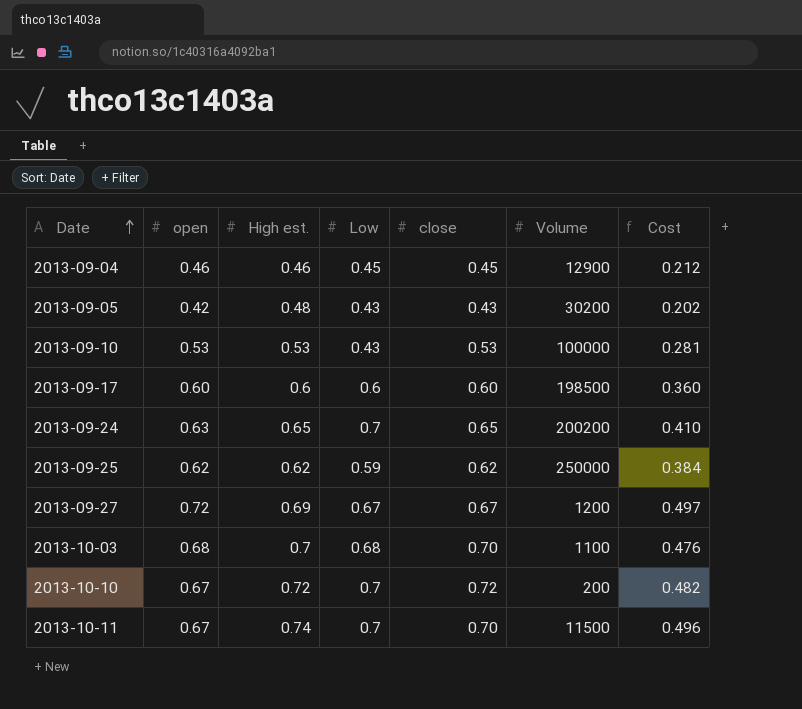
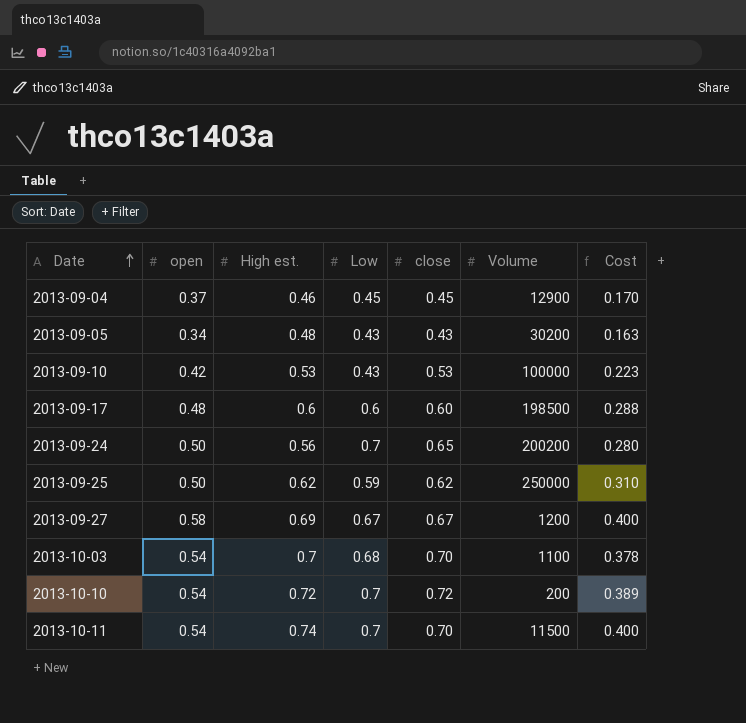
2013-09-04 | open: 0.46 -> 0.37
2013-09-04 | Cost: 0.212 -> 0.170
2013-09-05 | open: 0.42 -> 0.34
2013-09-05 | Cost: 0.202 -> 0.163
2013-09-10 | open: 0.53 -> 0.42
2013-09-10 | Cost: 0.281 -> 0.223
2013-09-17 | open: 0.60 -> 0.48
2013-09-17 | Cost: 0.360 -> 0.288
2013-09-24 | open: 0.63 -> 0.50
2013-09-24 | High est.: 0.65 -> 0.56
2013-09-24 | Cost: 0.410 -> 0.280
2013-09-25 | open: 0.62 -> 0.50
2013-09-25 | Cost: 0.384 -> 0.310
2013-09-27 | open: 0.72 -> 0.58
2013-09-27 | Cost: 0.497 -> 0.400
2013-10-03 | open: 0.68 -> 0.54
2013-10-03 | Cost: 0.476 -> 0.378
2013-10-10 | open: 0.67 -> 0.54
2013-10-10 | Cost: 0.482 -> 0.389
2013-10-11 | open: 0.67 -> 0.54
2013-10-11 | Cost: 0.496 -> 0.400

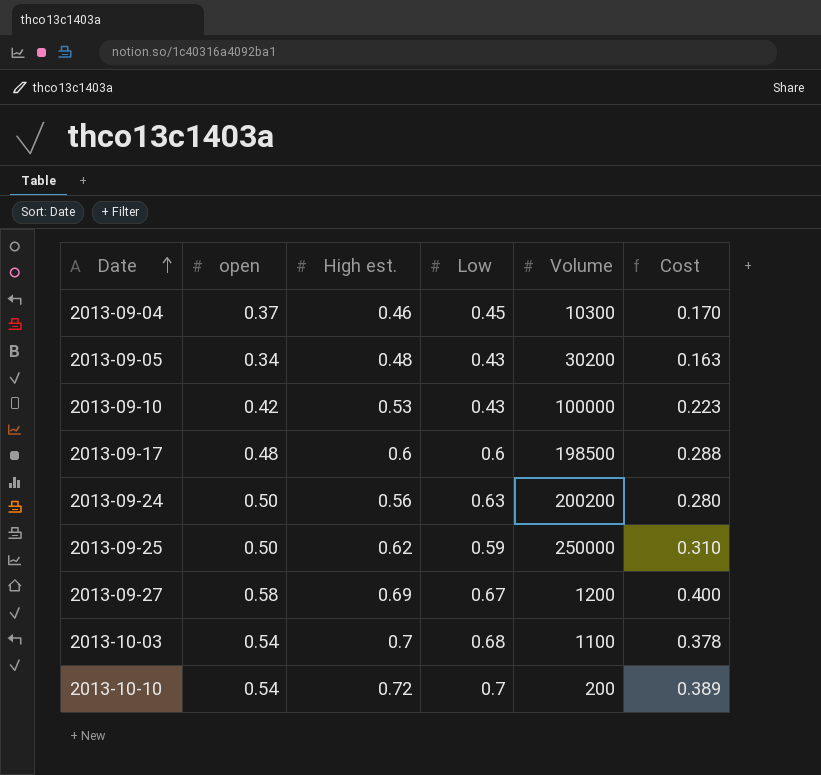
column close | position: 5 -> none
row 2013-10-11: 0.54 | 0.74 | 0.7 | 0.70 | 11500 | 0.400 -> none
2013-09-04 | Volume: 12900 -> 10300
2013-09-24 | Low: 0.7 -> 0.63

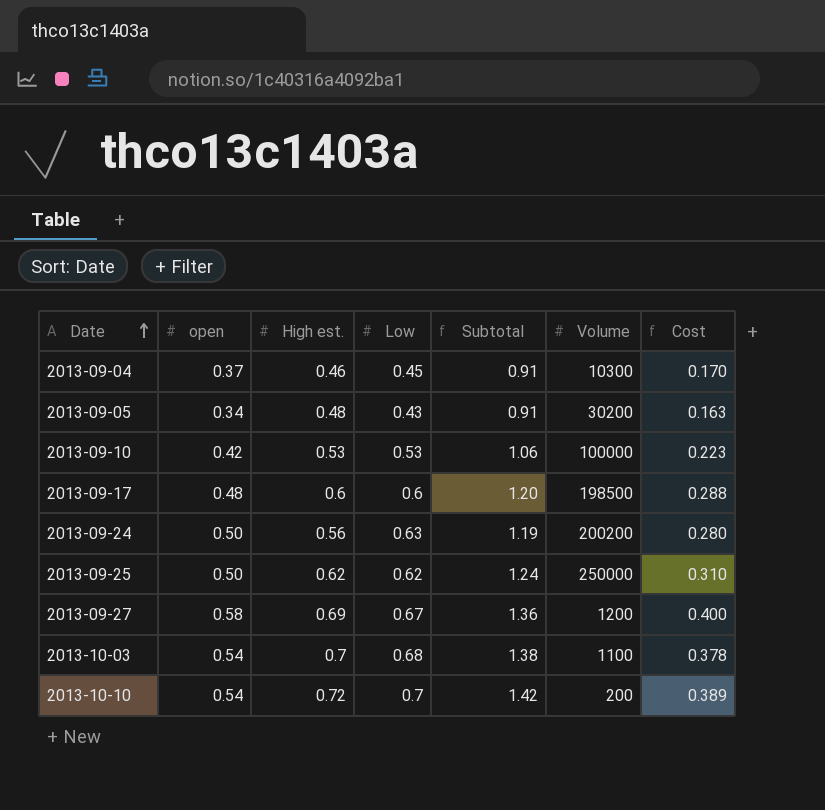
column Subtotal | formula: none -> [High est.] + [Low]
2013-09-10 | Low: 0.43 -> 0.53
2013-09-25 | Low: 0.59 -> 0.62

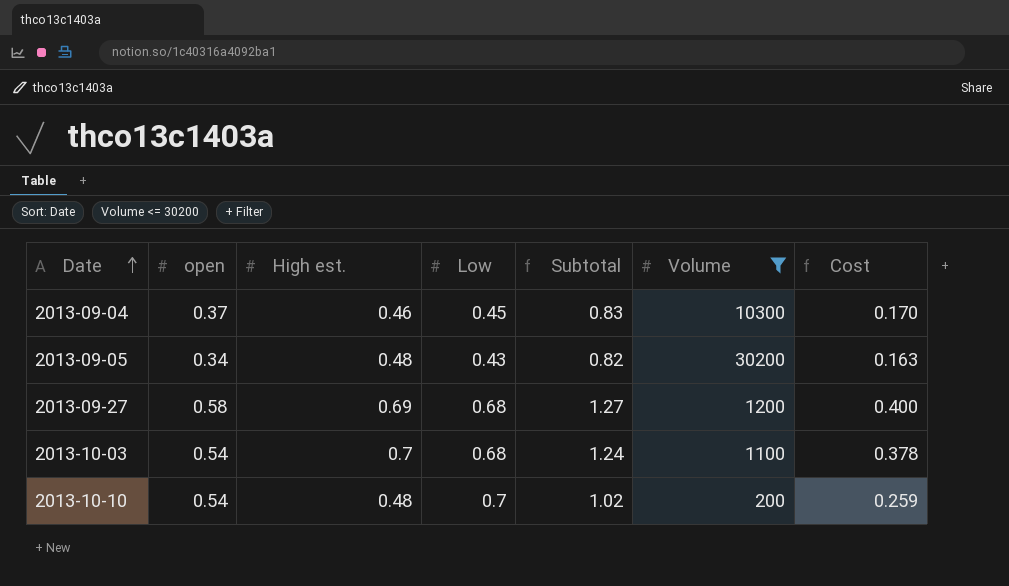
filter: none -> Volume <= 30200
column Subtotal | formula: [High est.] + [Low] -> [open] + [High est.]
2013-09-27 | Low: 0.67 -> 0.68
2013-10-10 | High est.: 0.72 -> 0.48
2013-10-10 | Cost: 0.389 -> 0.259

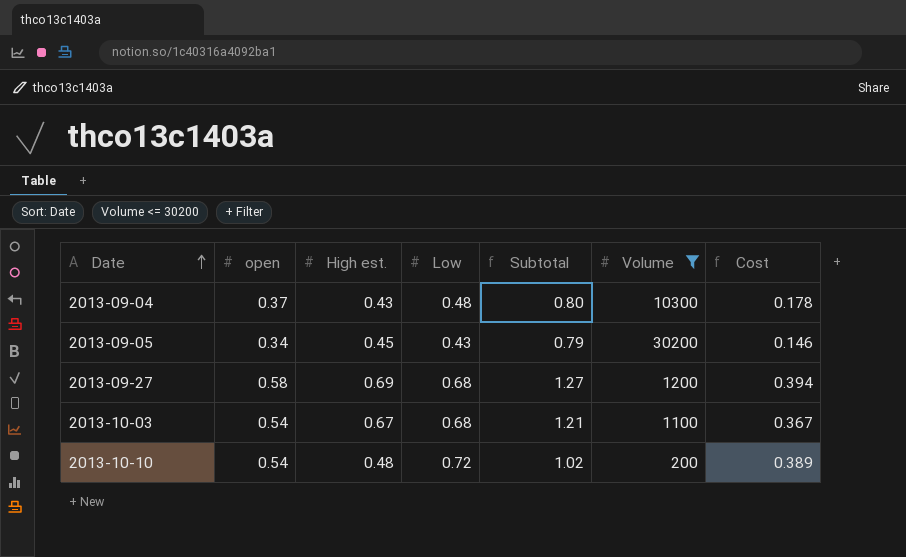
column Cost | formula: [open] * [High est.] -> [open] * [Low]
2013-09-04 | High est.: 0.46 -> 0.43
2013-09-04 | Low: 0.45 -> 0.48
2013-09-04 | Subtotal: 0.83 -> 0.80
2013-09-05 | High est.: 0.48 -> 0.45
2013-09-05 | Subtotal: 0.82 -> 0.79
2013-10-03 | High est.: 0.7 -> 0.67
2013-10-03 | Subtotal: 1.24 -> 1.21
2013-10-10 | Low: 0.7 -> 0.72

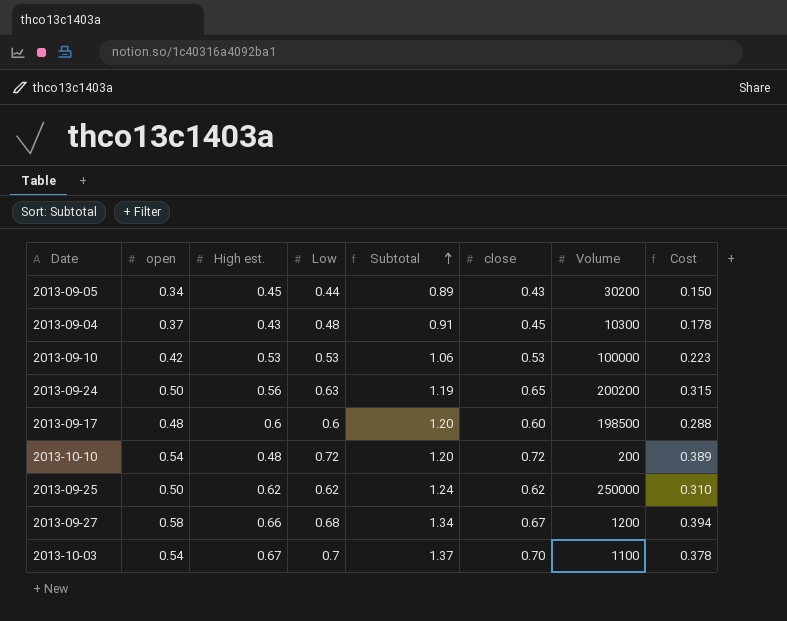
filter: Volume <= 30200 -> none
row order: Date ascending -> Subtotal ascending
column Subtotal | formula: [open] + [High est.] -> [High est.] + [Low]
column close | position: none -> 6
2013-09-05 | Low: 0.43 -> 0.44
2013-09-05 | Cost: 0.146 -> 0.150
2013-09-27 | High est.: 0.69 -> 0.66
2013-10-03 | Low: 0.68 -> 0.7
2013-10-03 | Cost: 0.367 -> 0.378

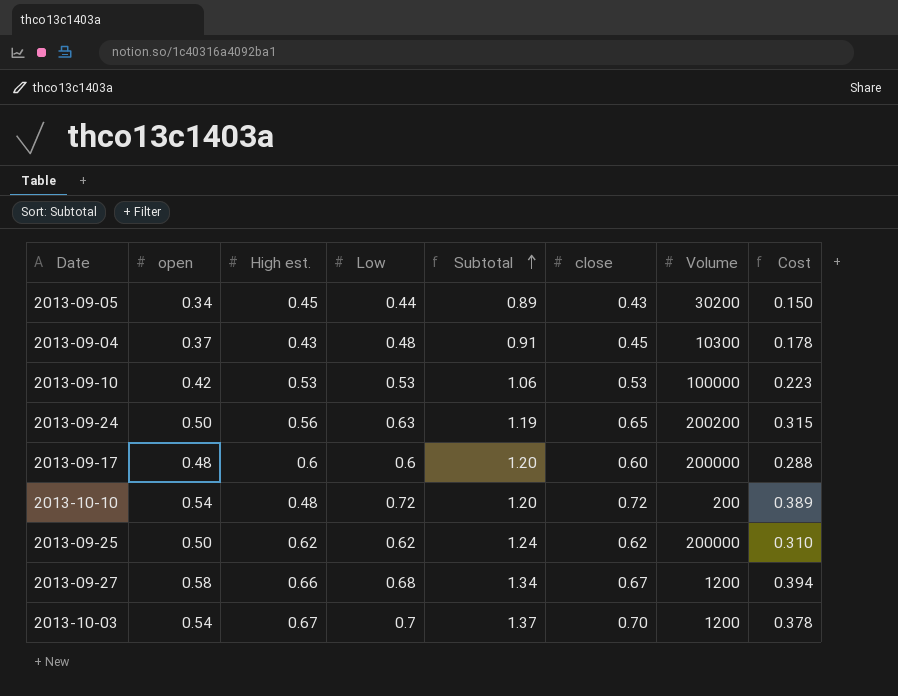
2013-09-17 | Volume: 198500 -> 200000
2013-09-25 | Volume: 250000 -> 200000
2013-10-03 | Volume: 1100 -> 1200

